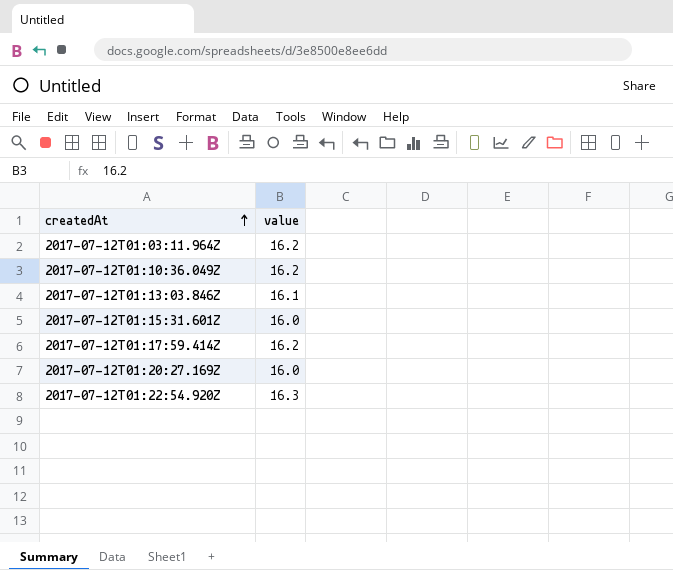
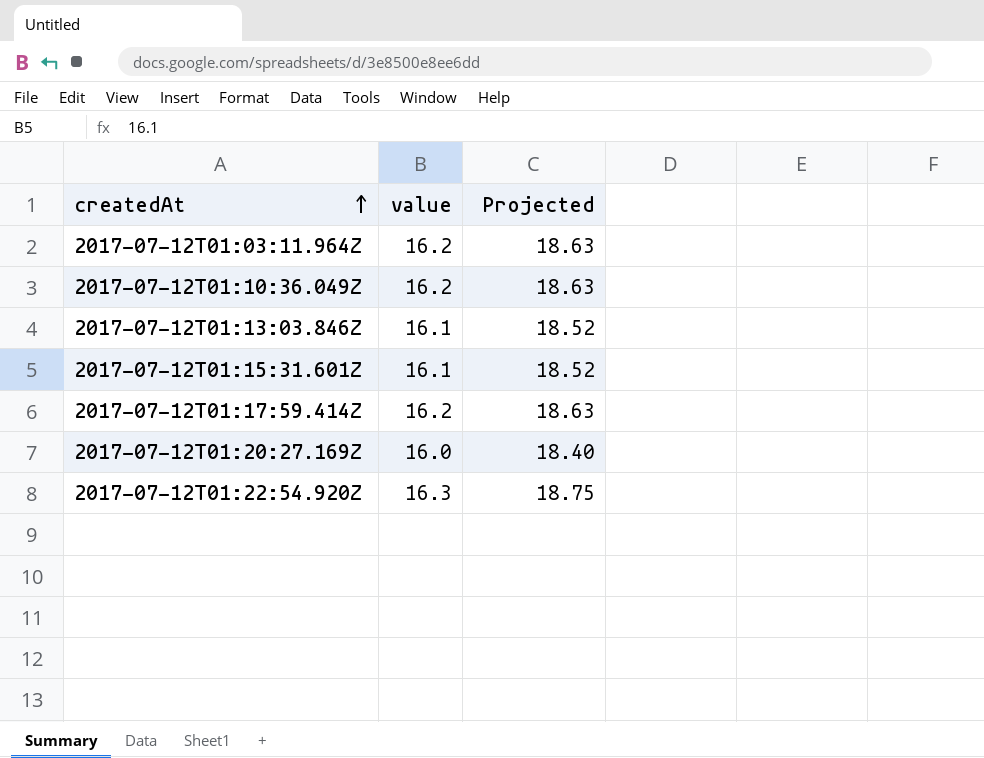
column Projected | formula: none -> [value] * 1.15
2017-07-12T01:15:31.601Z | value: 16.0 -> 16.1

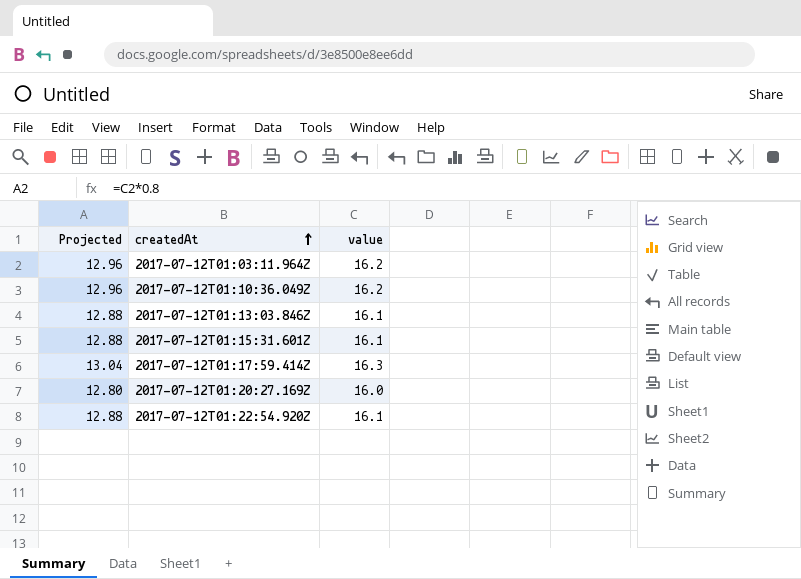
column Projected | formula: [value] * 1.15 -> [value] * 0.8
column Projected | position: 3 -> 1
2017-07-12T01:17:59.414Z | value: 16.2 -> 16.3
2017-07-12T01:22:54.920Z | value: 16.3 -> 16.1

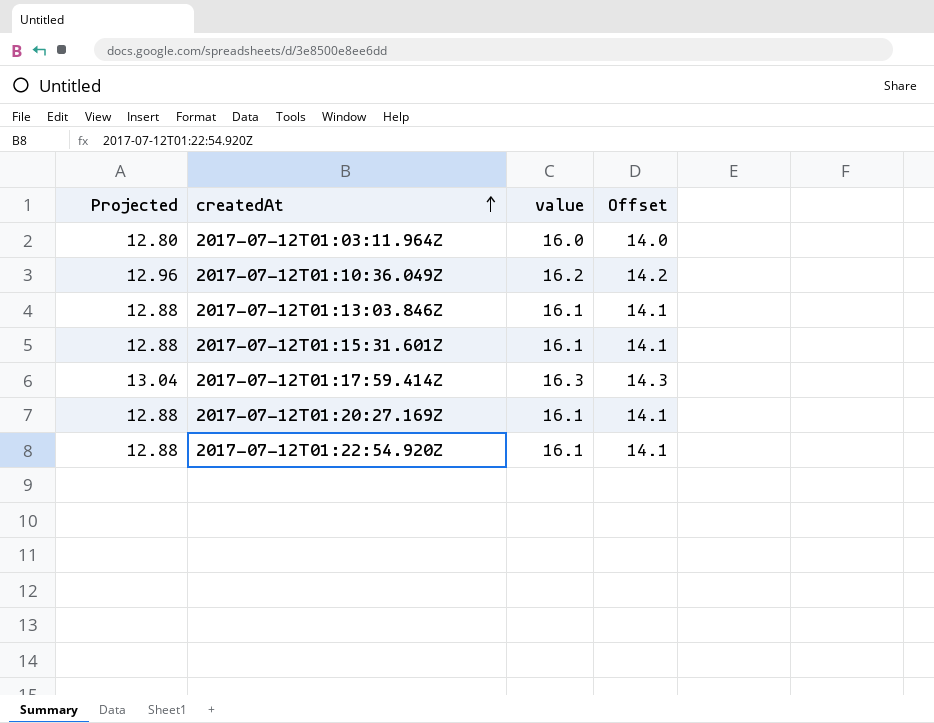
column Offset | formula: none -> [value] - 2
2017-07-12T01:03:11.964Z | Projected: 12.96 -> 12.80
2017-07-12T01:03:11.964Z | value: 16.2 -> 16.0
2017-07-12T01:20:27.169Z | Projected: 12.80 -> 12.88
2017-07-12T01:20:27.169Z | value: 16.0 -> 16.1

